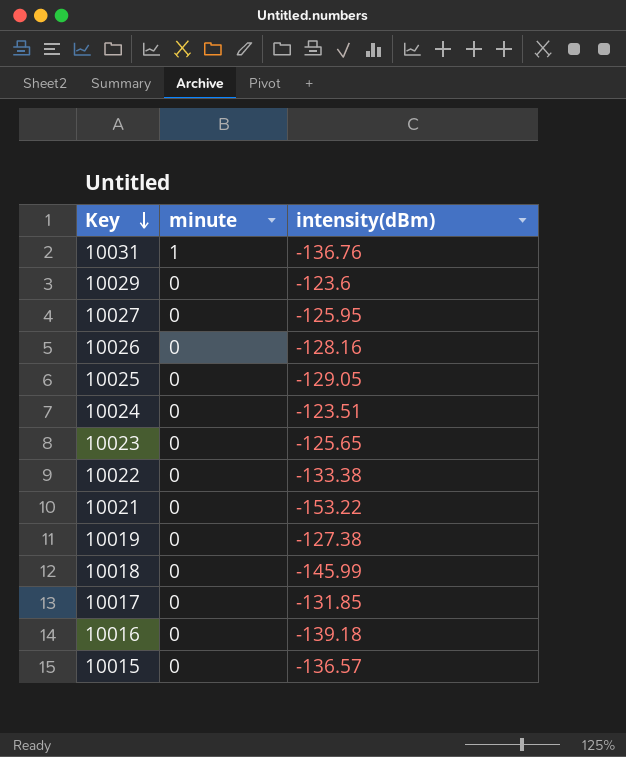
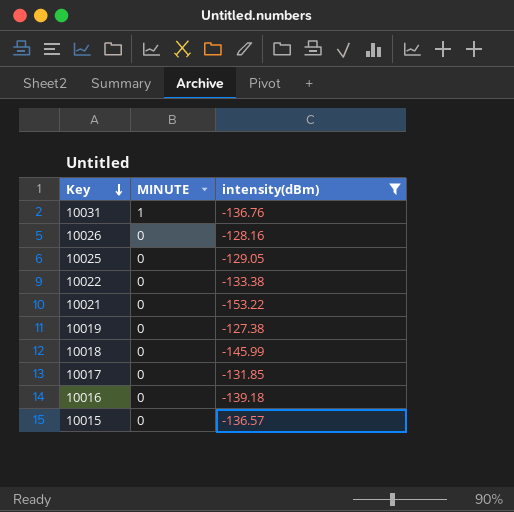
filter: none -> intensity(dBm) <= -127.38
column name: minute -> MINUTE

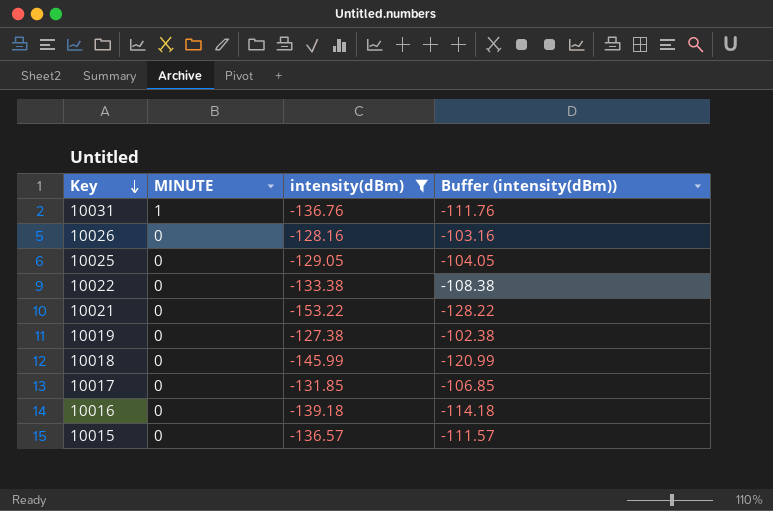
column Buffer (intensity(dBm)) | formula: none -> [intensity(dBm)] + 25

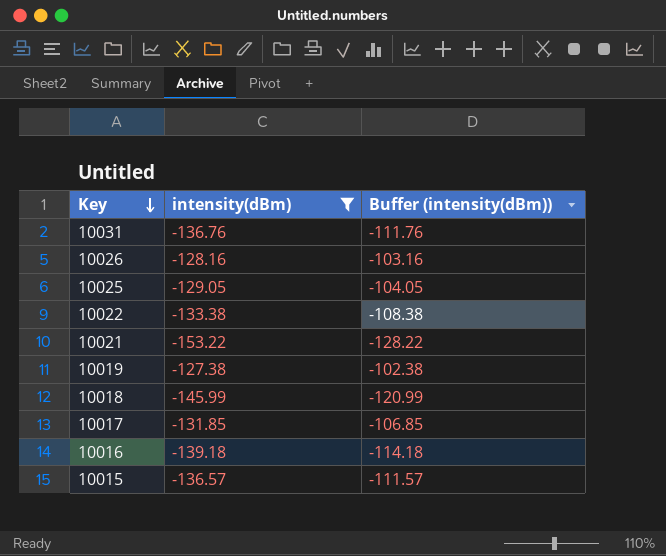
column MINUTE | position: 2 -> none

